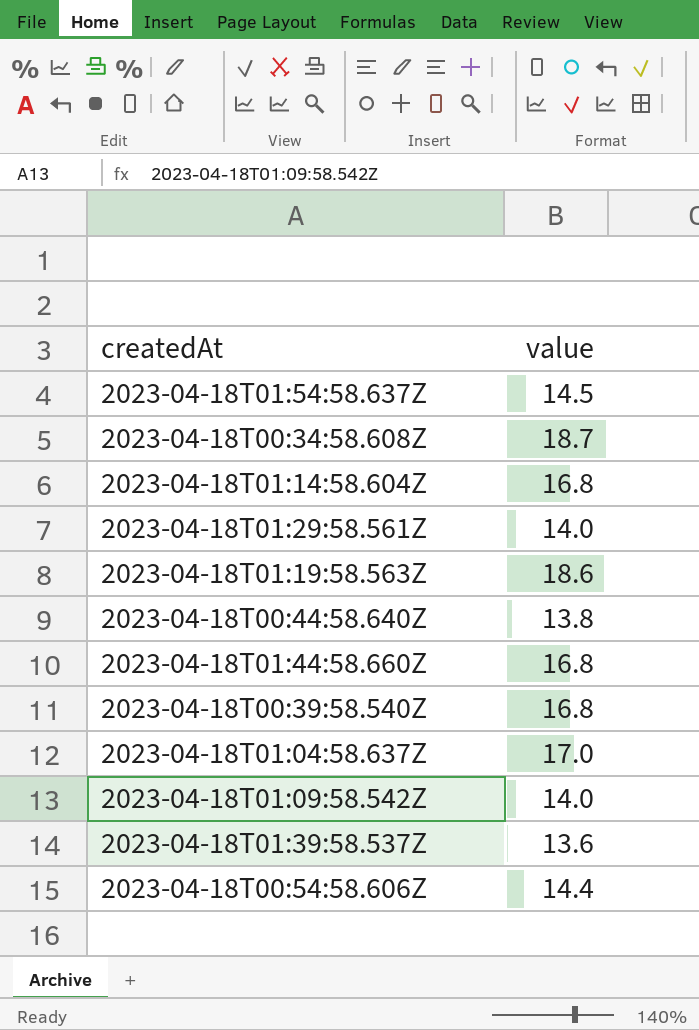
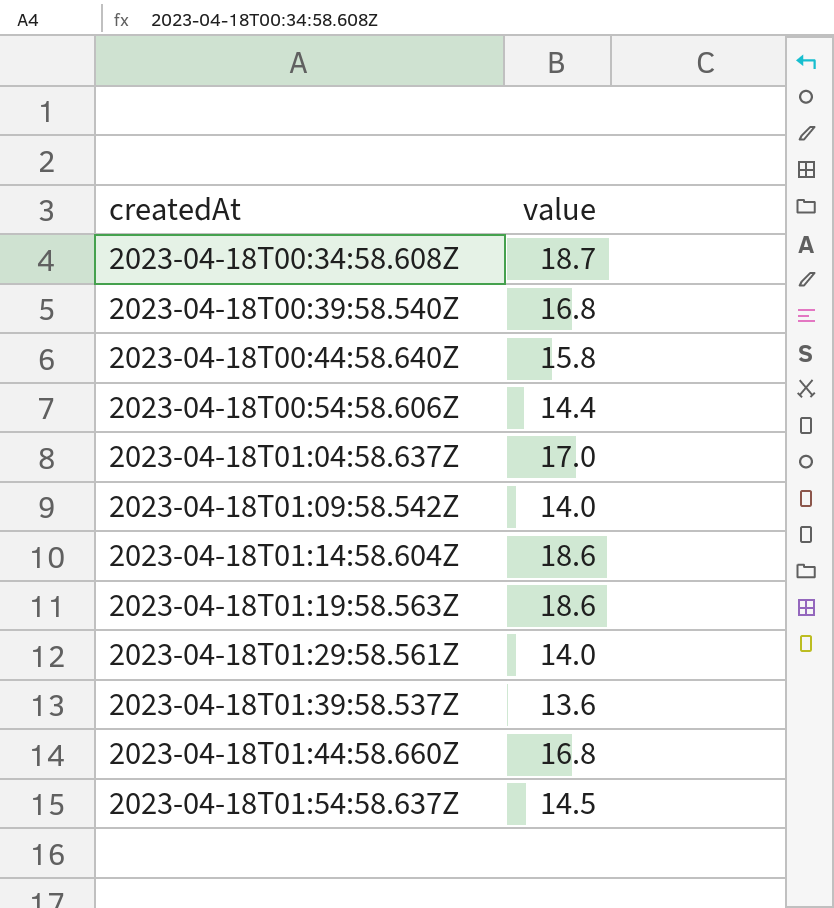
row order: none -> createdAt ascending
2023-04-18T00:44:58.640Z | value: 13.8 -> 15.8
2023-04-18T01:14:58.604Z | value: 16.8 -> 18.6

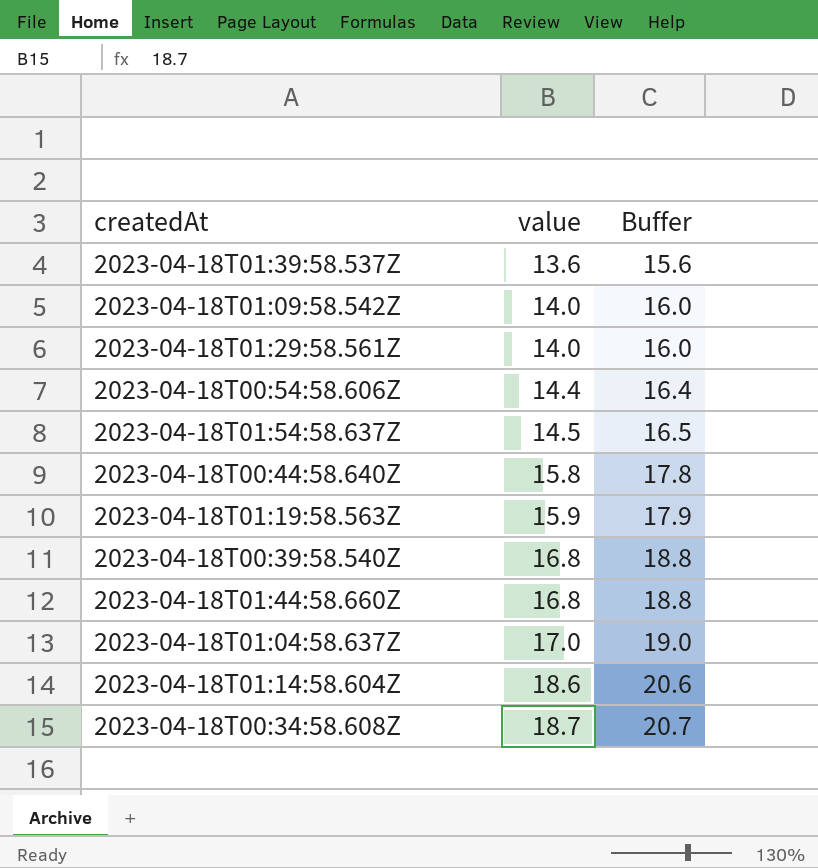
row order: createdAt ascending -> value ascending
column Buffer | formula: none -> [value] + 2
2023-04-18T01:19:58.563Z | value: 18.6 -> 15.9

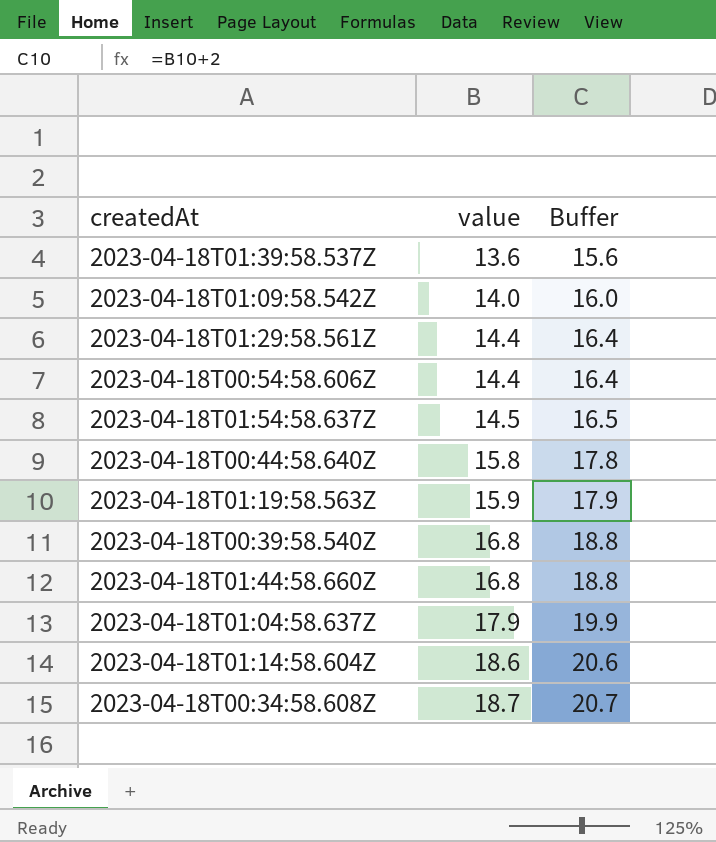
2023-04-18T01:29:58.561Z | value: 14.0 -> 14.4
2023-04-18T01:29:58.561Z | Buffer: 16.0 -> 16.4
2023-04-18T01:04:58.637Z | value: 17.0 -> 17.9
2023-04-18T01:04:58.637Z | Buffer: 19.0 -> 19.9

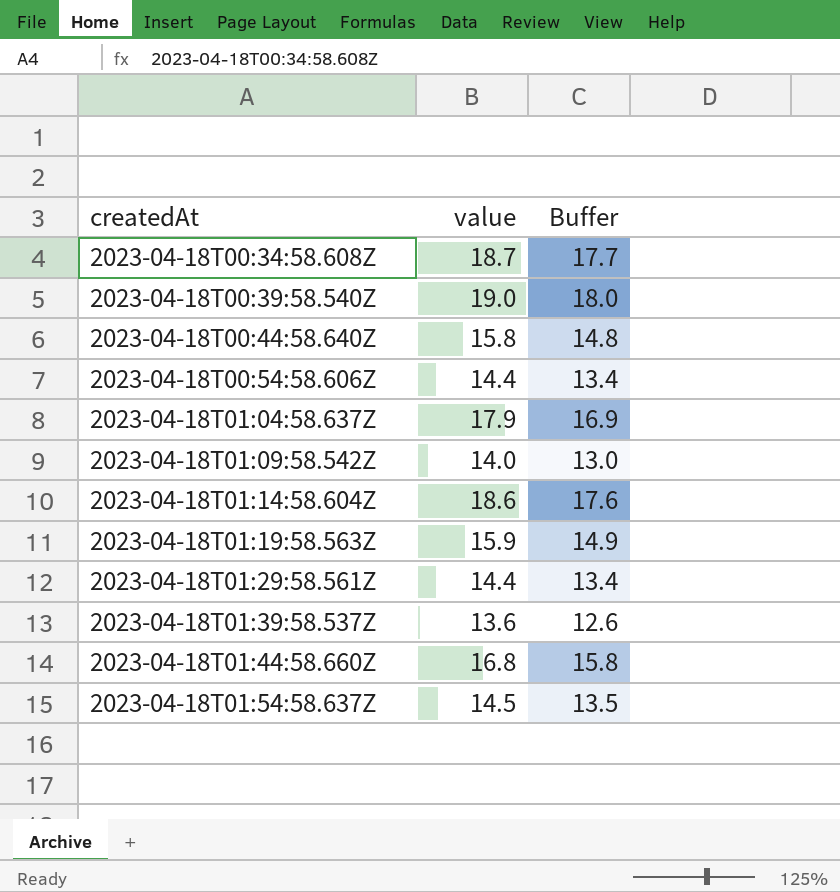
row order: value ascending -> createdAt ascending
column Buffer | formula: [value] + 2 -> [value] - 1
2023-04-18T00:39:58.540Z | value: 16.8 -> 19.0

